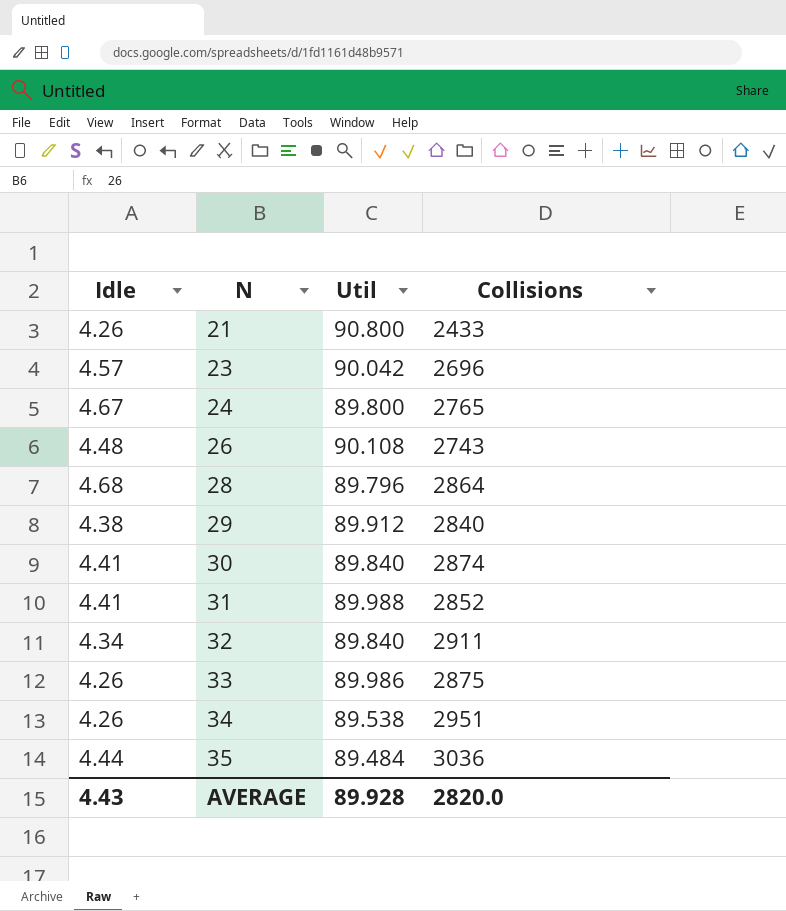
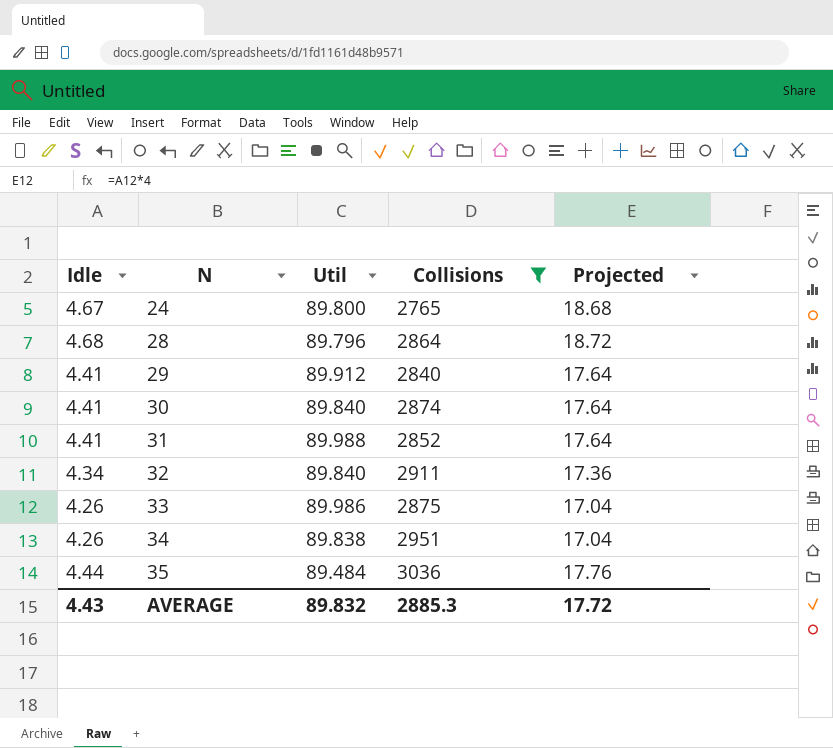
filter: none -> Collisions >= 2765
column Projected | formula: none -> [Idle] * 4
29 | Idle: 4.38 -> 4.41
34 | Util: 89.538 -> 89.838
AVERAGE | Util: 89.928 -> 89.832
AVERAGE | Collisions: 2820.0 -> 2885.3

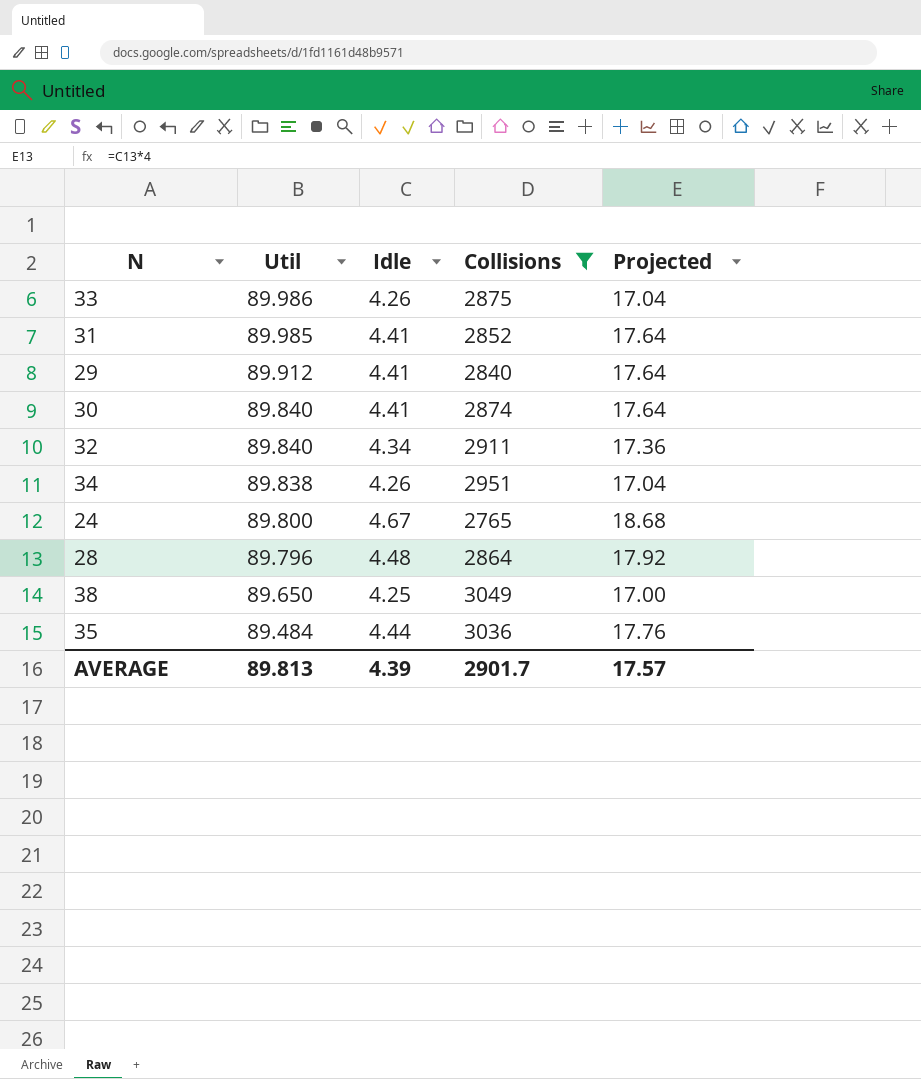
row order: N ascending -> Util descending
column Idle | position: 1 -> 3
31 | Util: 89.988 -> 89.985
28 | Idle: 4.68 -> 4.48
28 | Projected: 18.72 -> 17.92
row 38: none -> 89.650 | 4.25 | 3049 | 17.00
AVERAGE | Util: 89.832 -> 89.813
AVERAGE | Idle: 4.43 -> 4.39
AVERAGE | Collisions: 2885.3 -> 2901.7
AVERAGE | Projected: 17.72 -> 17.57

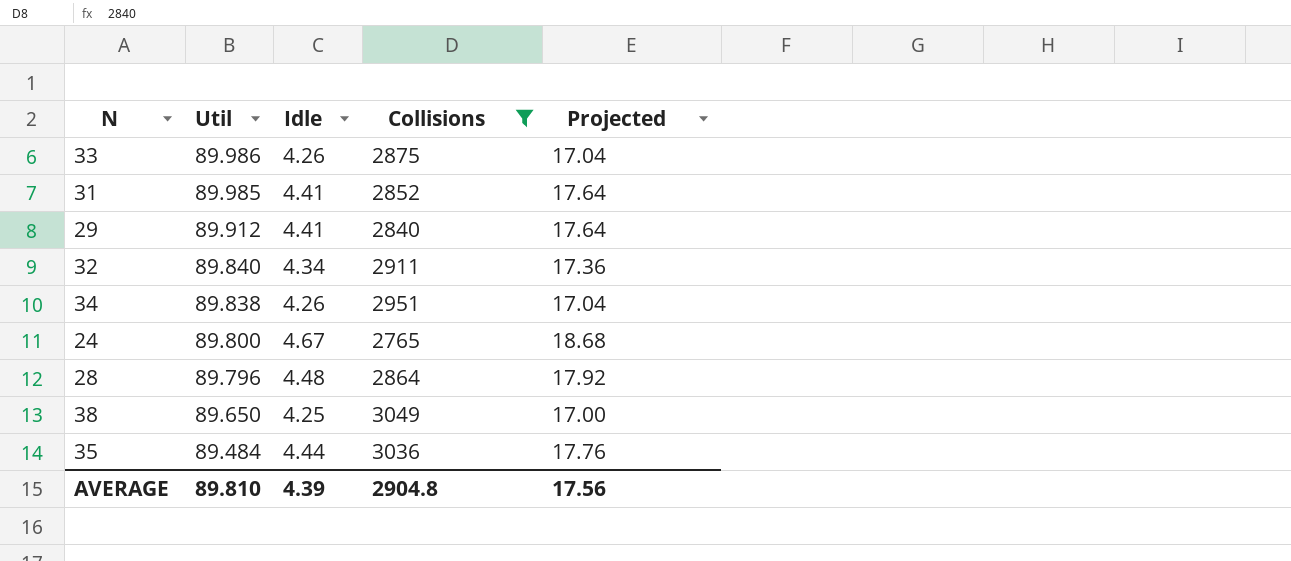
row 30: 89.840 | 4.41 | 2874 | 17.64 -> none
AVERAGE | Util: 89.813 -> 89.810
AVERAGE | Collisions: 2901.7 -> 2904.8
AVERAGE | Projected: 17.57 -> 17.56

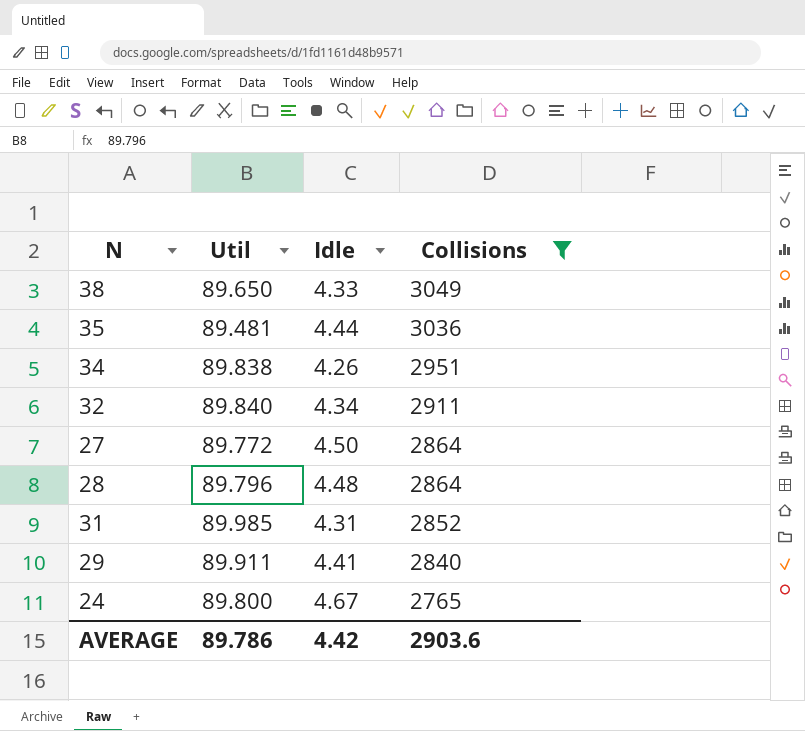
row order: Util descending -> Collisions descending
column Projected | formula: [Idle] * 4 -> none
row 33: 89.986 | 4.26 | 2875 | 17.04 -> none
38 | Idle: 4.25 -> 4.33
35 | Util: 89.484 -> 89.481
row 27: none -> 89.772 | 4.50 | 2864
31 | Idle: 4.41 -> 4.31
29 | Util: 89.912 -> 89.911
AVERAGE | Util: 89.810 -> 89.786
AVERAGE | Idle: 4.39 -> 4.42
AVERAGE | Collisions: 2904.8 -> 2903.6

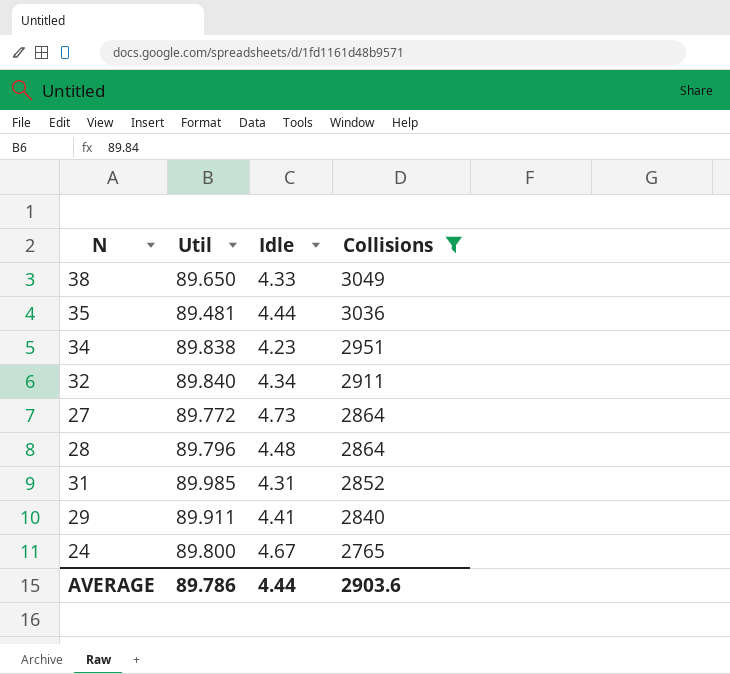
34 | Idle: 4.26 -> 4.23
27 | Idle: 4.50 -> 4.73
AVERAGE | Idle: 4.42 -> 4.44

